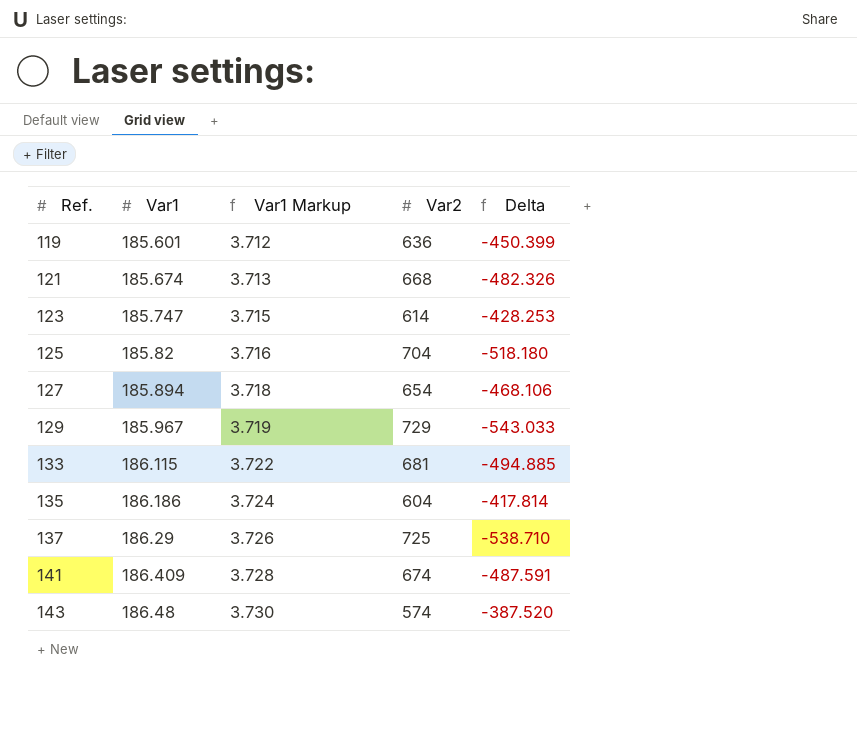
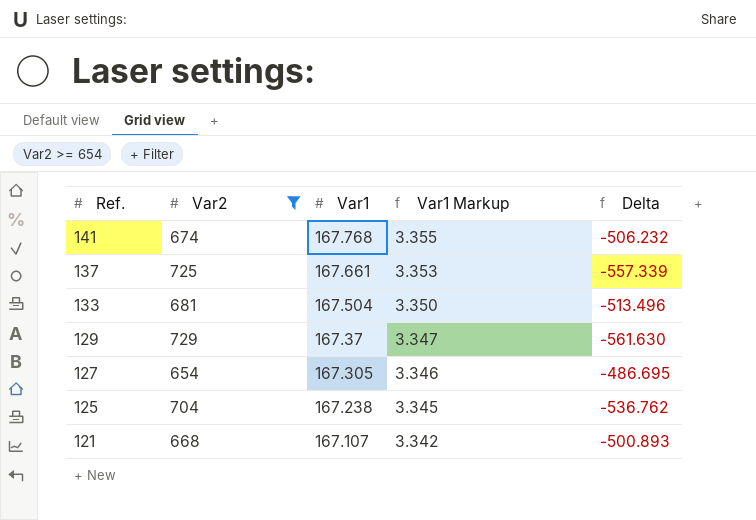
filter: none -> Var2 >= 654
row order: Ref. ascending -> Ref. descending
column Var2 | position: 4 -> 2
141 | Var1: 186.409 -> 167.768
141 | Var1 Markup: 3.728 -> 3.355
141 | Delta: -487.591 -> -506.232
137 | Var1: 186.29 -> 167.661
137 | Var1 Markup: 3.726 -> 3.353
137 | Delta: -538.710 -> -557.339
133 | Var1: 186.115 -> 167.504
133 | Var1 Markup: 3.722 -> 3.350
133 | Delta: -494.885 -> -513.496
129 | Var1: 185.967 -> 167.37
129 | Var1 Markup: 3.719 -> 3.347
129 | Delta: -543.033 -> -561.630
127 | Var1: 185.894 -> 167.305
127 | Var1 Markup: 3.718 -> 3.346
127 | Delta: -468.106 -> -486.695
125 | Var1: 185.82 -> 167.238
125 | Var1 Markup: 3.716 -> 3.345
125 | Delta: -518.180 -> -536.762
121 | Var1: 185.674 -> 167.107
121 | Var1 Markup: 3.713 -> 3.342
121 | Delta: -482.326 -> -500.893

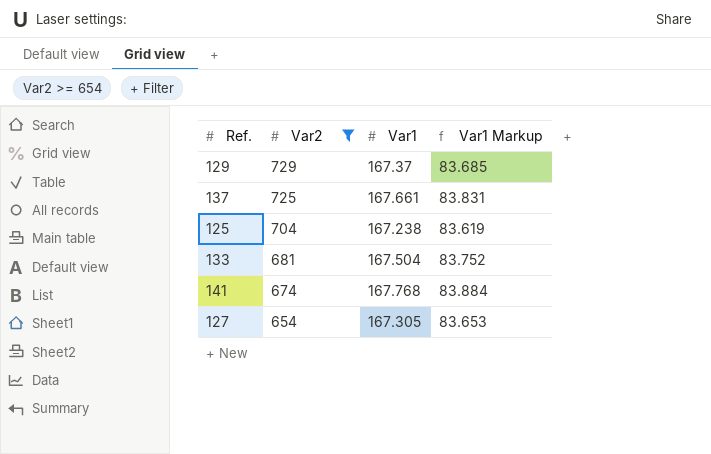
row order: Ref. descending -> Var2 descending
column Delta | formula: [Var1] - [Var2] -> none
column Var1 Markup | formula: [Var1] * 0.02 -> [Var1] * 0.5
row 121: 668 | 167.107 | 3.342 | -500.893 -> none

